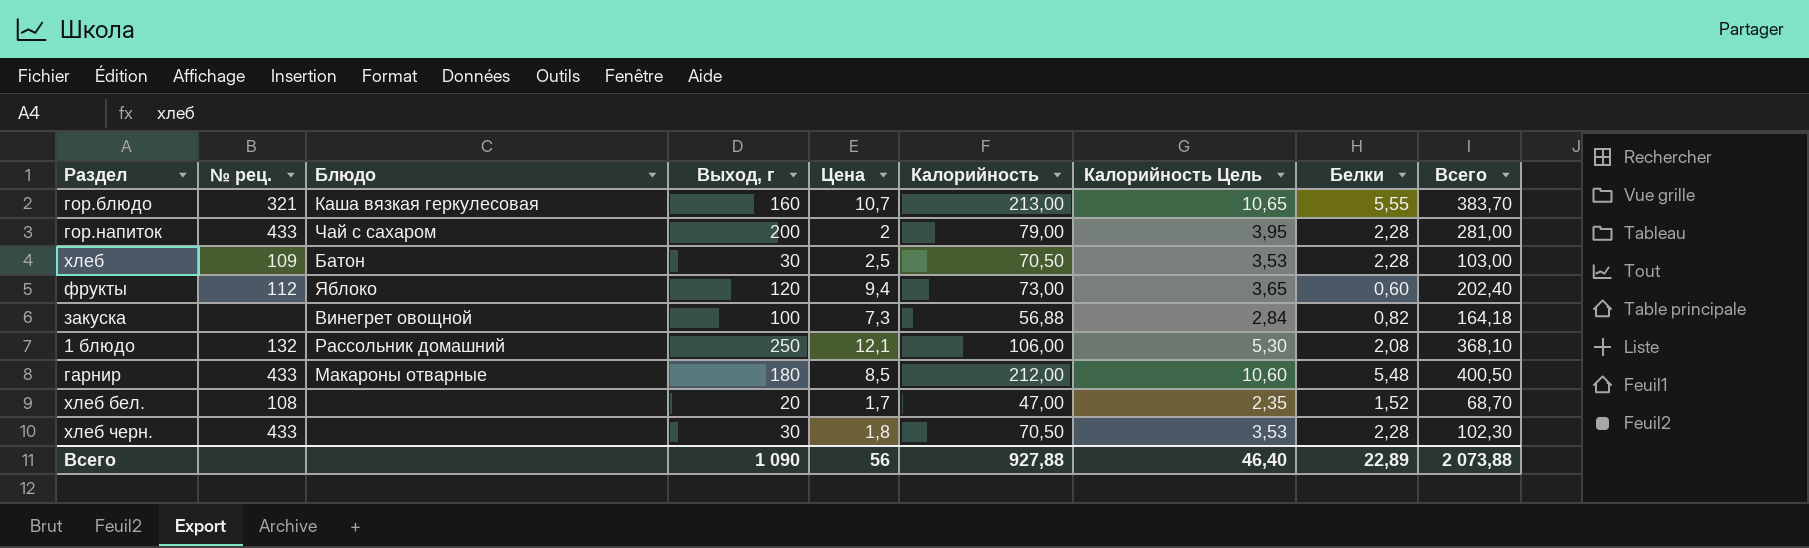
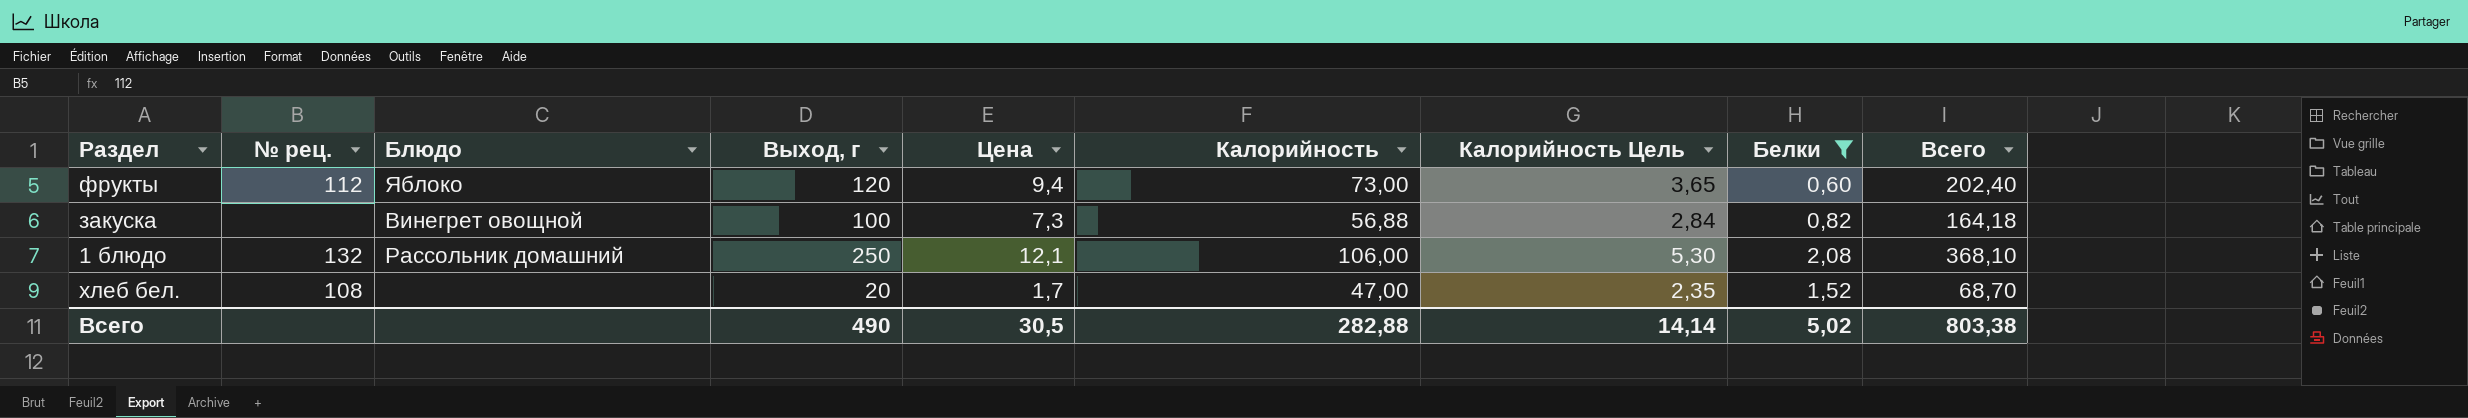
filter: none -> Белки <= 2,08
Всего | Выход, г: 1 090 -> 490
Всего | Цена: 56 -> 30,5
Всего | Калорийность: 927,88 -> 282,88
Всего | Калорийность Цель: 46,40 -> 14,14
Всего | Белки: 22,89 -> 5,02
Всего | Всего: 2 073,88 -> 803,38

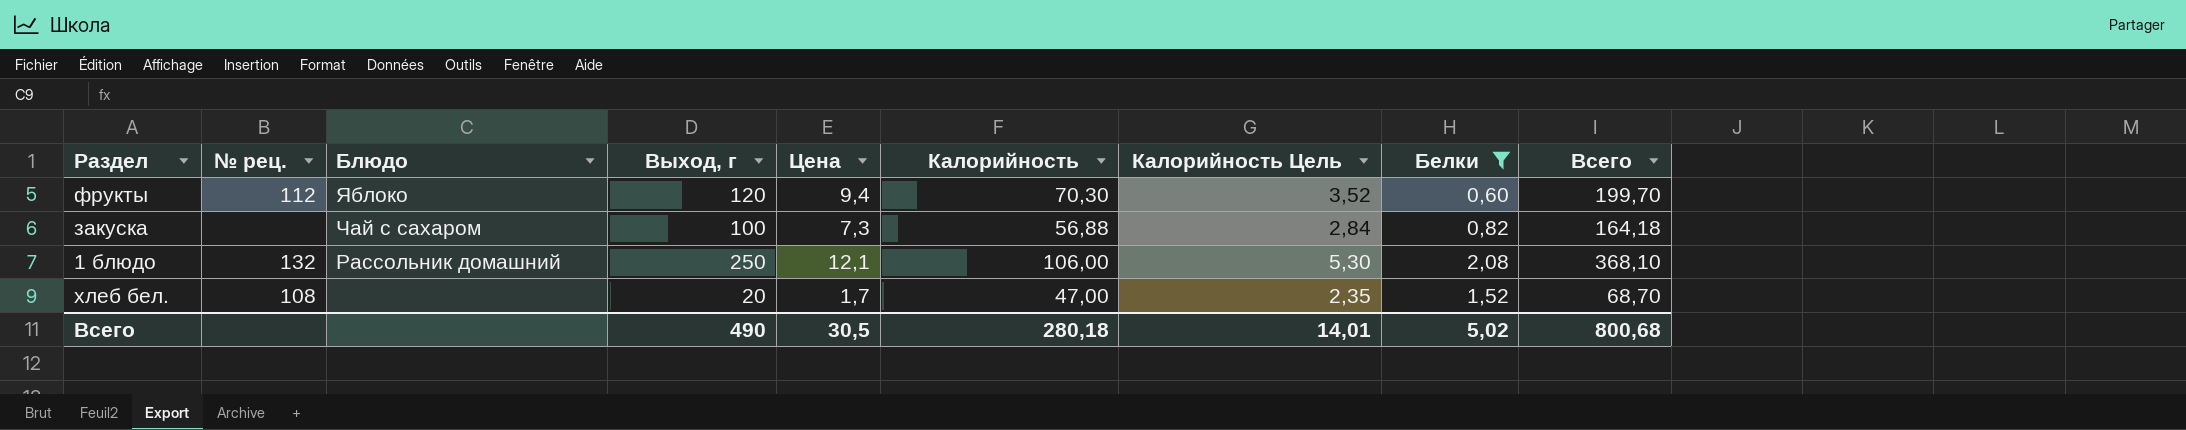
фрукты | Калорийность: 73,00 -> 70,30
фрукты | Калорийность Цель: 3,65 -> 3,52
фрукты | Всего: 202,40 -> 199,70
закуска | Блюдо: Винегрет овощной -> Чай с сахаром
Всего | Калорийность: 282,88 -> 280,18
Всего | Калорийность Цель: 14,14 -> 14,01
Всего | Всего: 803,38 -> 800,68

